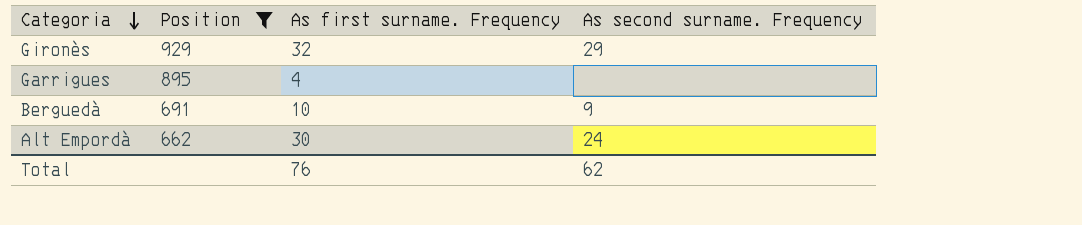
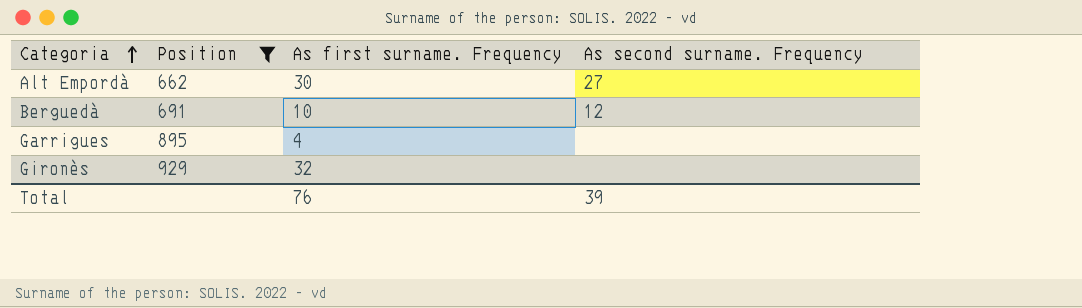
row order: Categoria descending -> Categoria ascending
Alt Empordà | As second surname. Frequency: 24 -> 27
Berguedà | As second surname. Frequency: 9 -> 12
Gironès | As second surname. Frequency: 29 -> none
Total | As second surname. Frequency: 62 -> 39

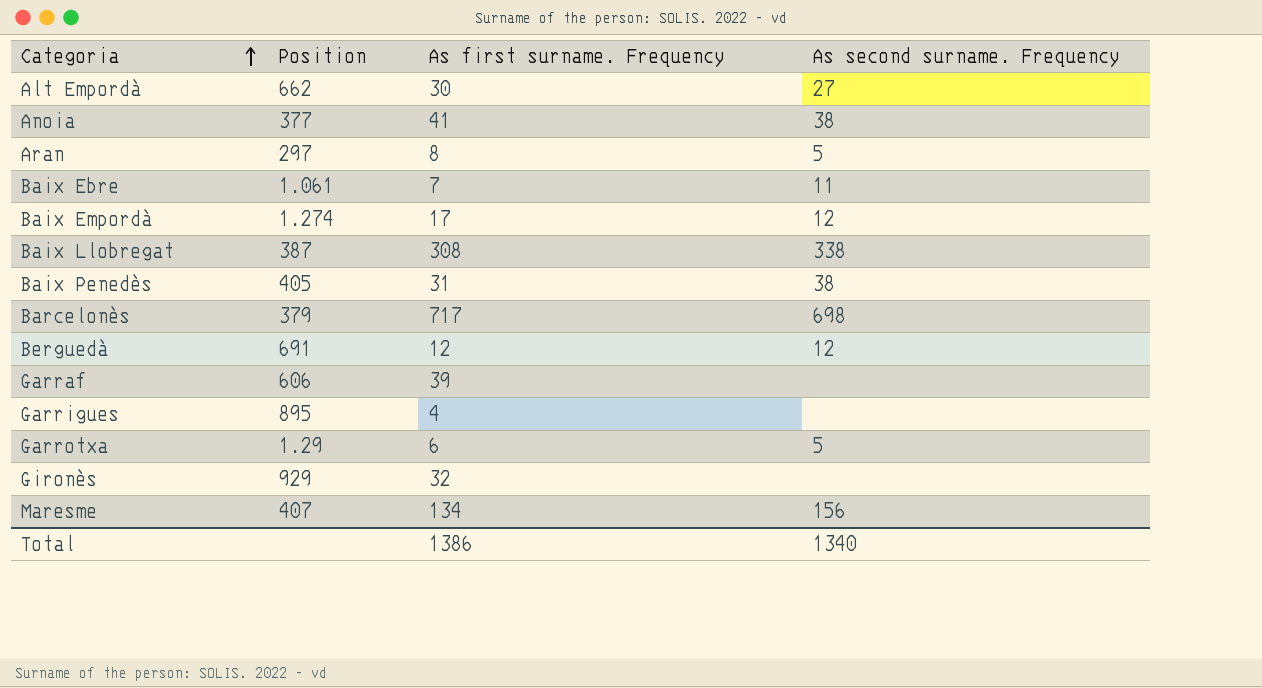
filter: Position >= 662 -> none
Berguedà | As first surname. Frequency: 10 -> 12
Total | As first surname. Frequency: 76 -> 1386
Total | As second surname. Frequency: 39 -> 1340

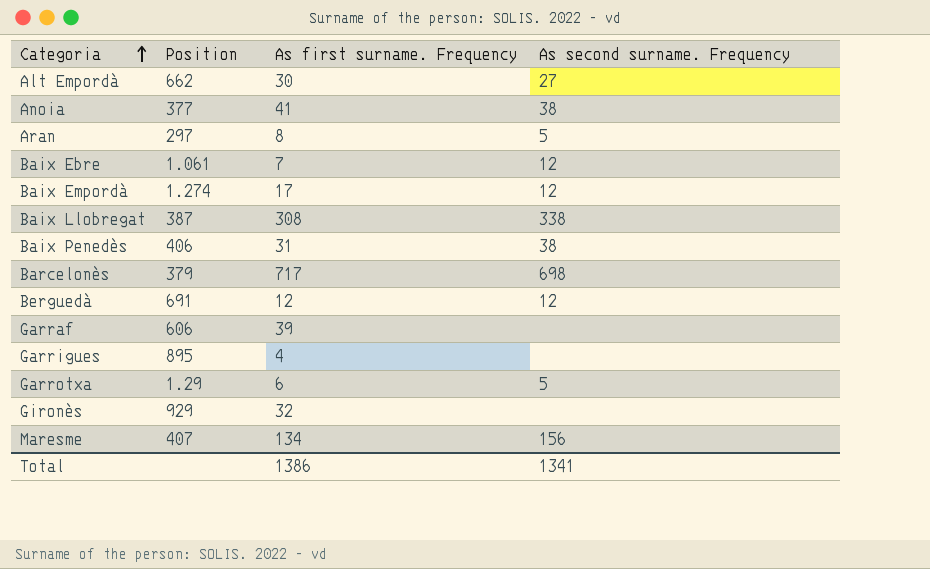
Baix Ebre | As second surname. Frequency: 11 -> 12
Baix Penedès | Position: 405 -> 406
Total | As second surname. Frequency: 1340 -> 1341

